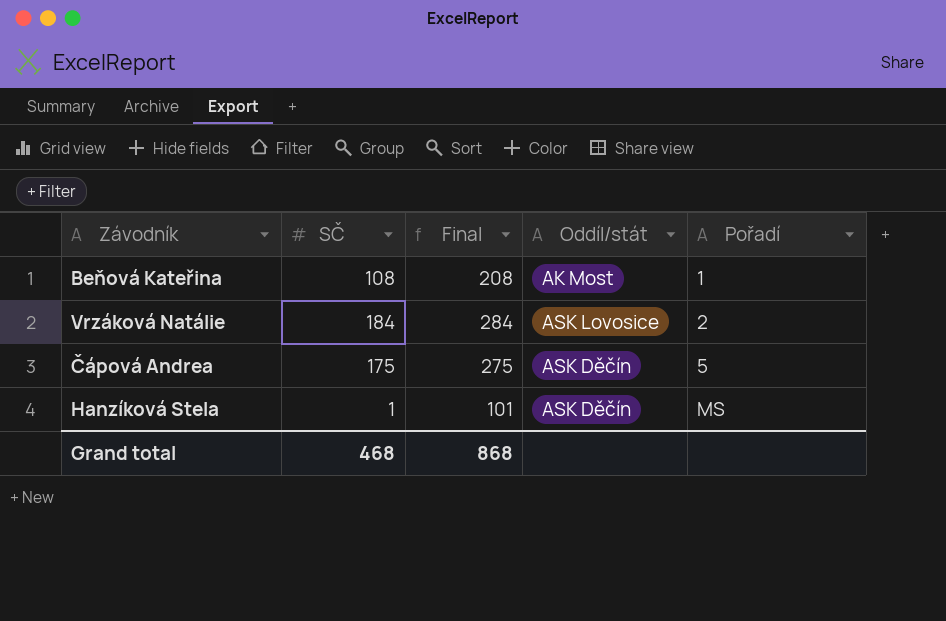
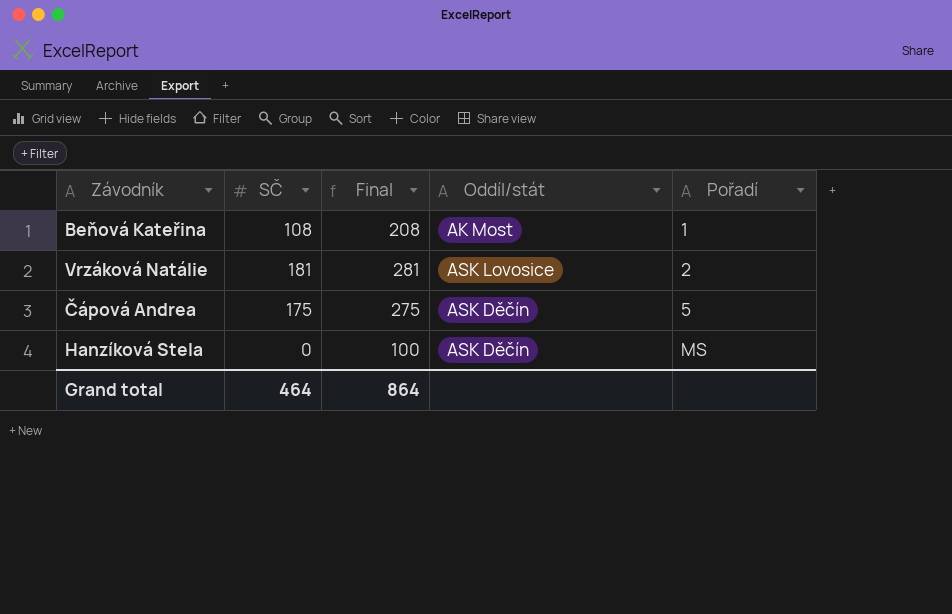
Vrzáková Natálie | SČ: 184 -> 181
Vrzáková Natálie | Final: 284 -> 281
Hanzíková Stela | SČ: 1 -> 0
Hanzíková Stela | Final: 101 -> 100
Grand total | SČ: 468 -> 464
Grand total | Final: 868 -> 864

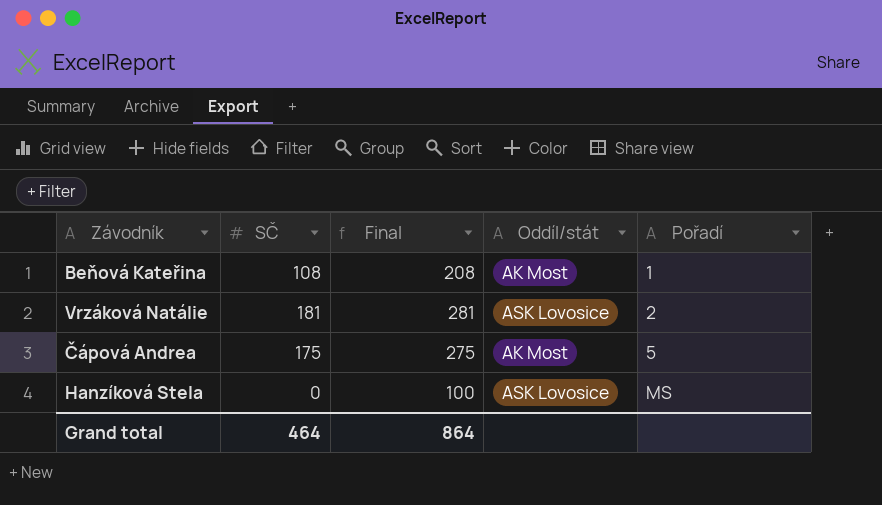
Čápová Andrea | Oddíl/stát: ASK Děčín -> AK Most
Hanzíková Stela | Oddíl/stát: ASK Děčín -> ASK Lovosice

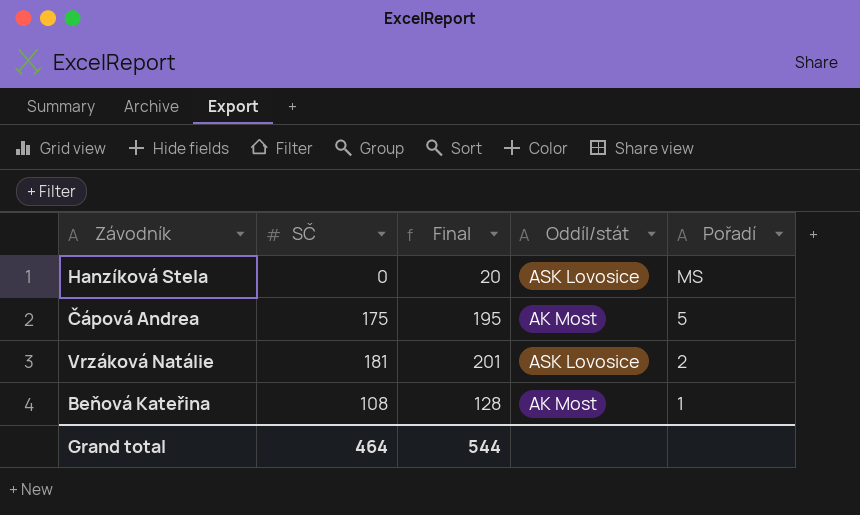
row order: Pořadí ascending -> Pořadí descending
column Final | formula: [SČ] + 100 -> [SČ] + 20
Grand total | Final: 864 -> 544

